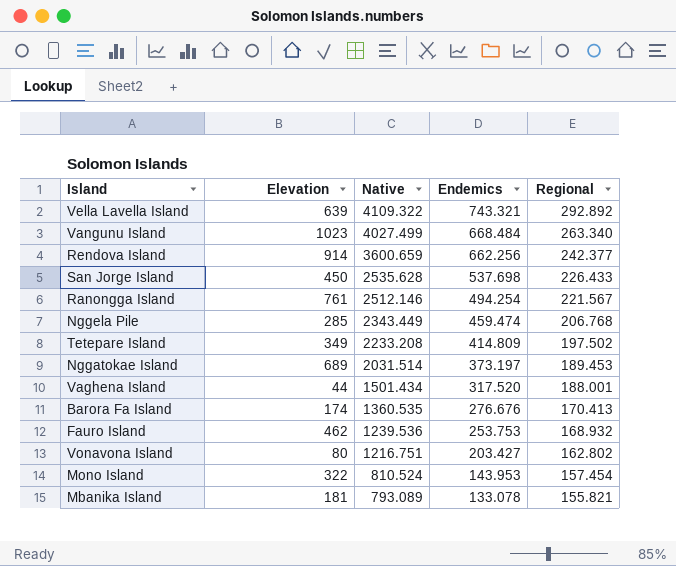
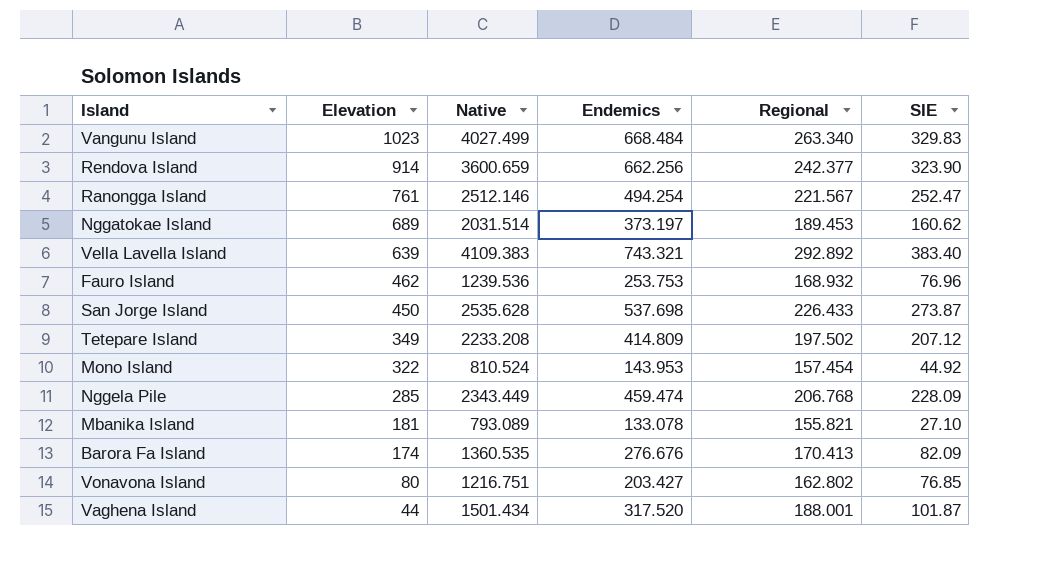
row order: Native descending -> Elevation descending
column SIE | position: none -> 6
Vella Lavella Island | Native: 4109.322 -> 4109.383

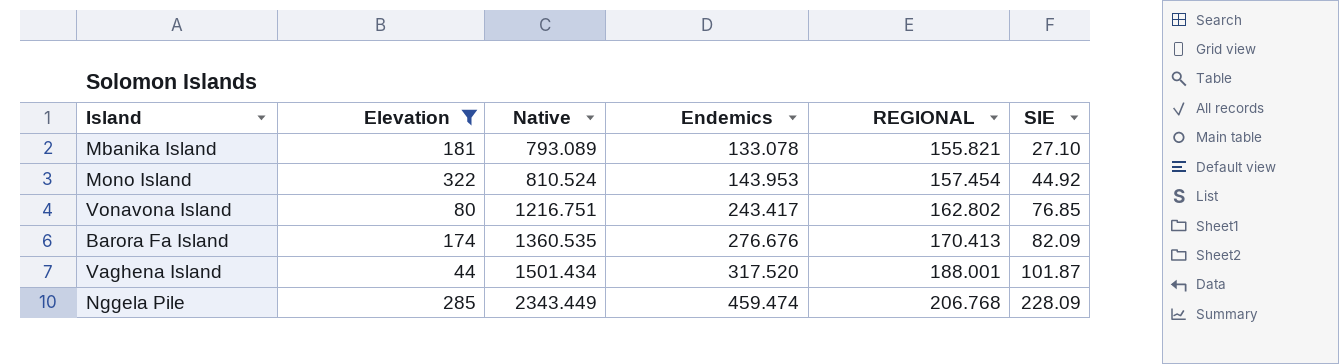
filter: none -> Elevation <= 322
row order: Elevation descending -> Native ascending
column name: Regional -> REGIONAL
Vonavona Island | Endemics: 203.427 -> 243.417

